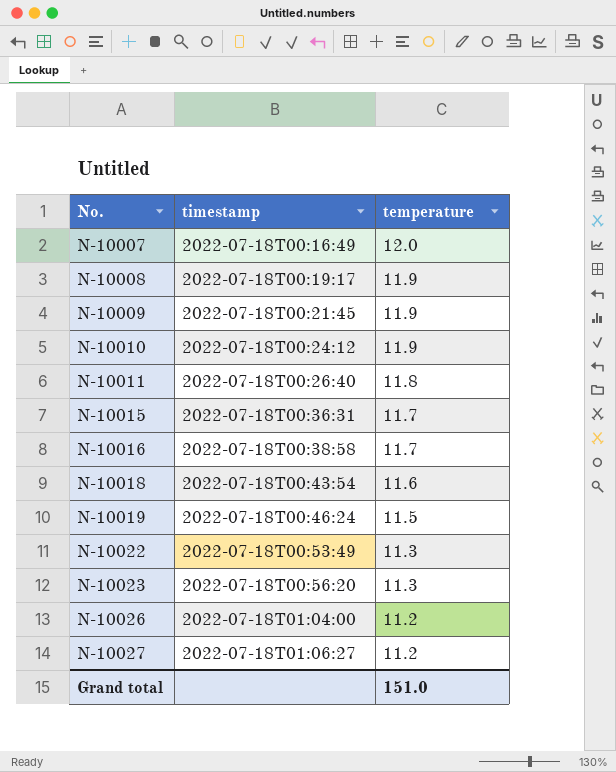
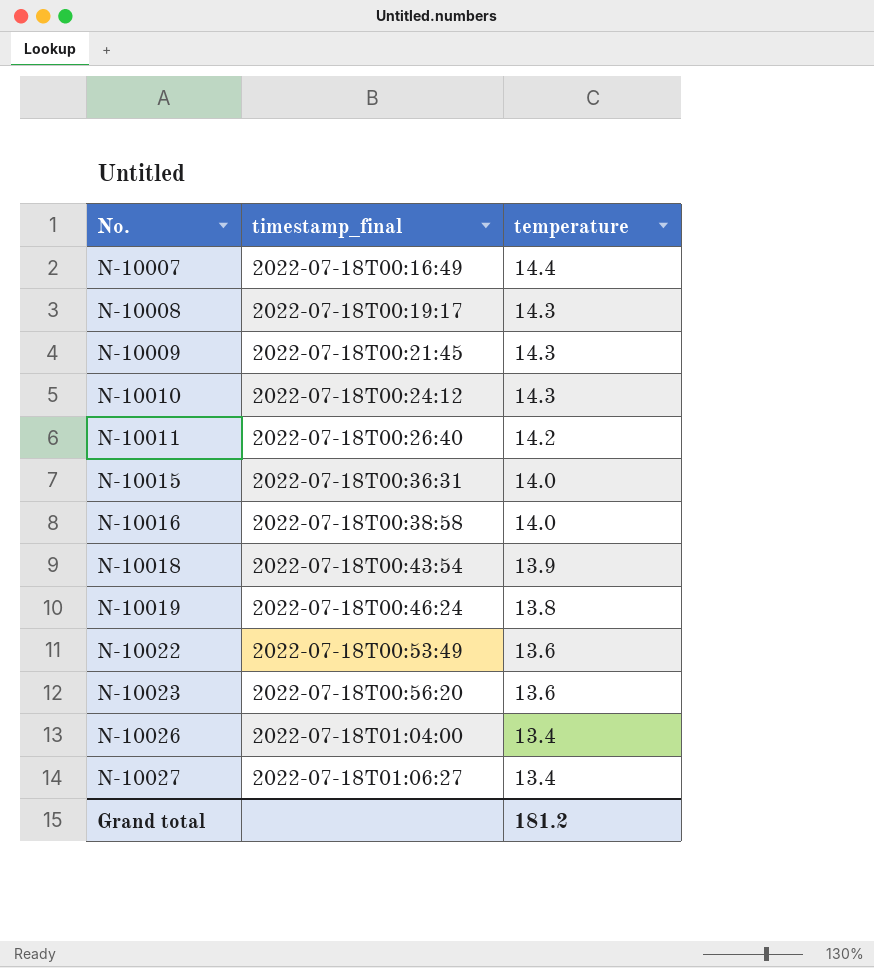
column name: timestamp -> timestamp_final
N-10007 | temperature: 12.0 -> 14.4
N-10008 | temperature: 11.9 -> 14.3
N-10009 | temperature: 11.9 -> 14.3
N-10010 | temperature: 11.9 -> 14.3
N-10011 | temperature: 11.8 -> 14.2
N-10015 | temperature: 11.7 -> 14.0
N-10016 | temperature: 11.7 -> 14.0
N-10018 | temperature: 11.6 -> 13.9
N-10019 | temperature: 11.5 -> 13.8
N-10022 | temperature: 11.3 -> 13.6
N-10023 | temperature: 11.3 -> 13.6
N-10026 | temperature: 11.2 -> 13.4
N-10027 | temperature: 11.2 -> 13.4
Grand total | temperature: 151.0 -> 181.2

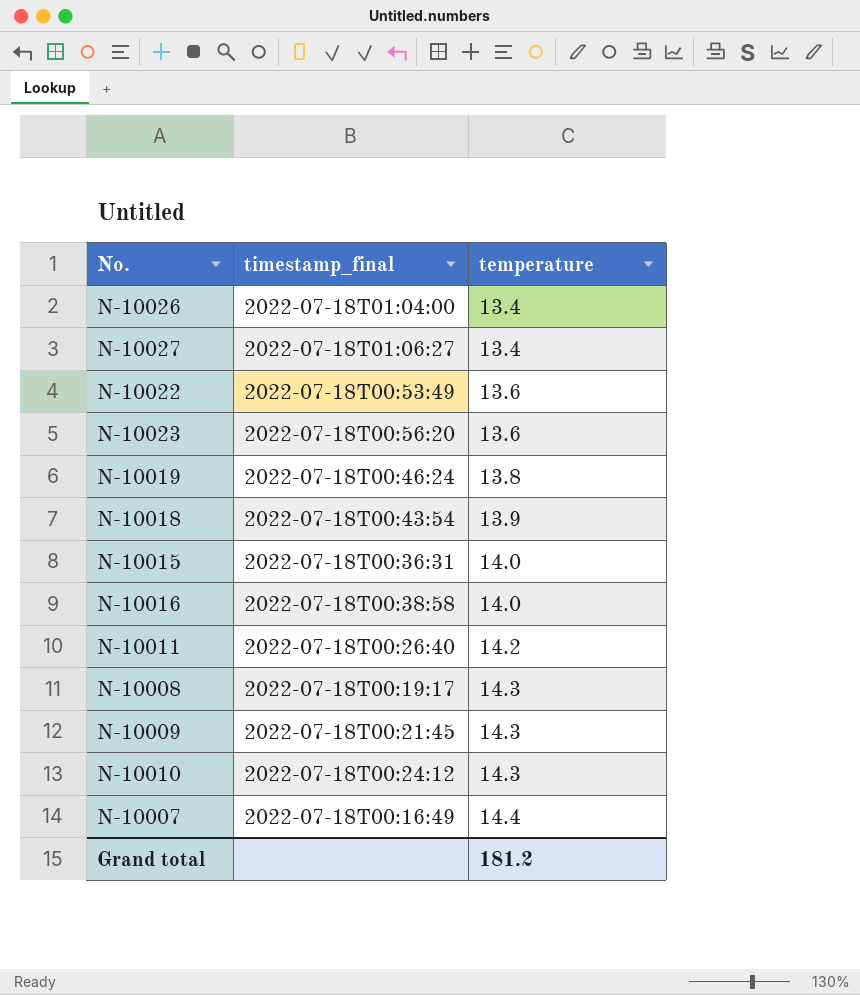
row order: No. ascending -> temperature ascending

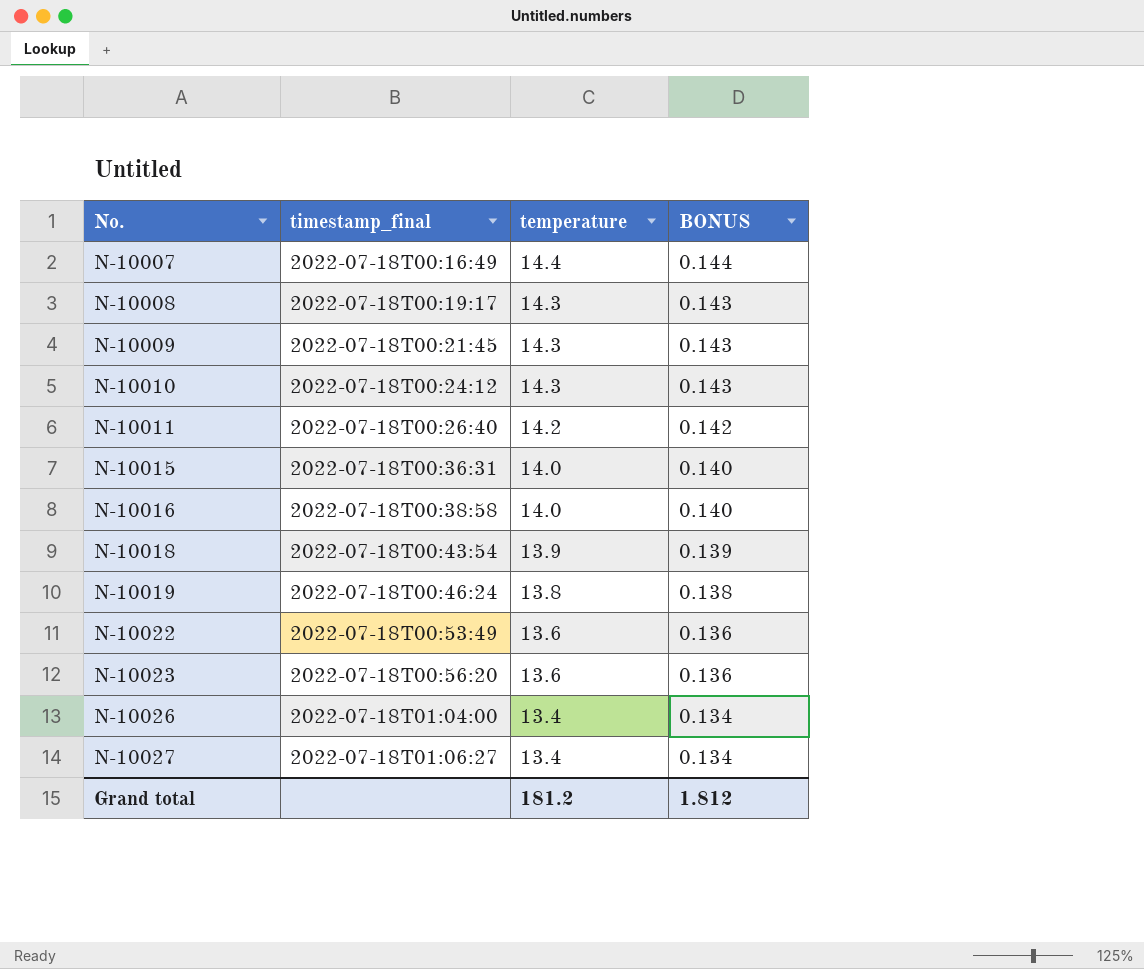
row order: temperature ascending -> No. ascending
column BONUS | formula: none -> [temperature] * 0.01

